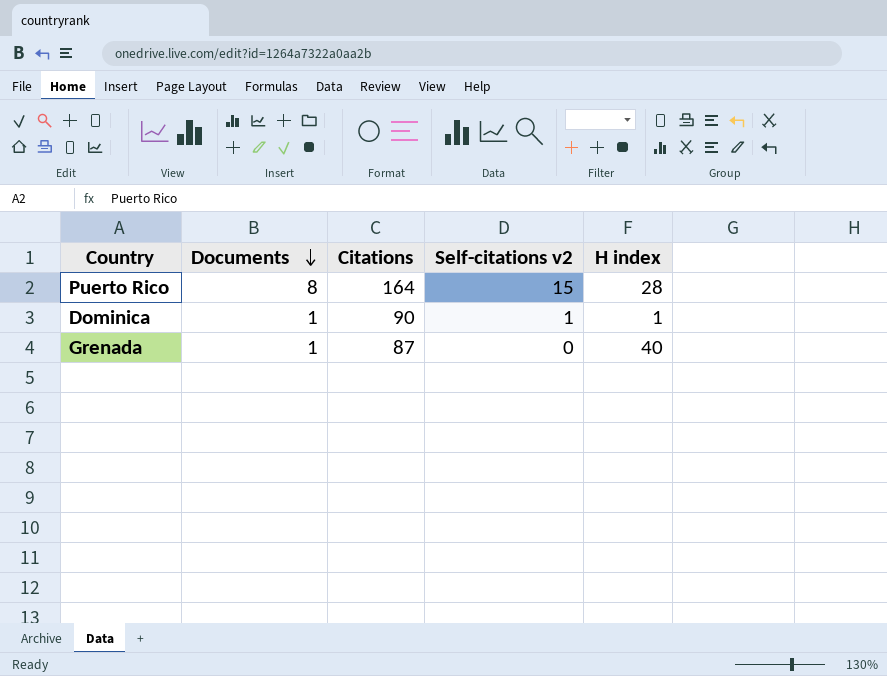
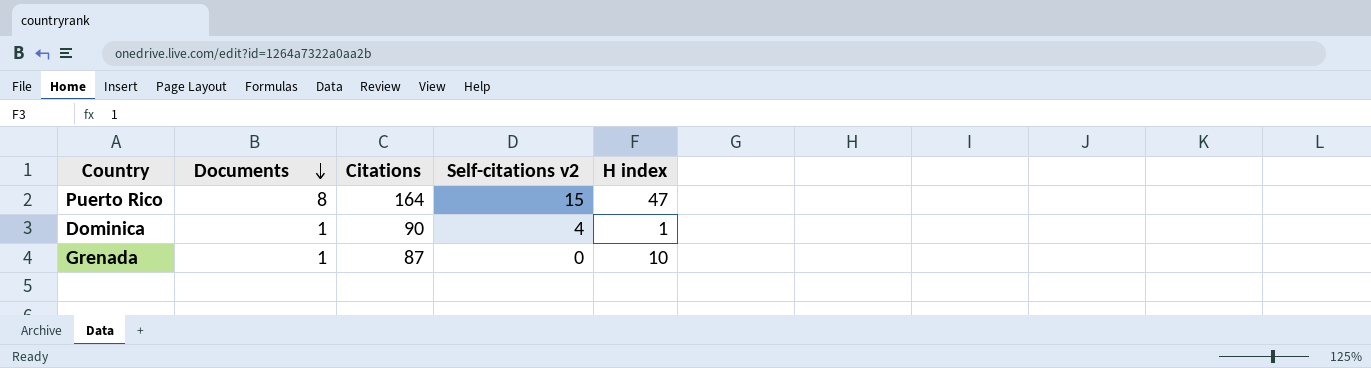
Puerto Rico | H index: 28 -> 47
Dominica | Self-citations v2: 1 -> 4
Grenada | H index: 40 -> 10

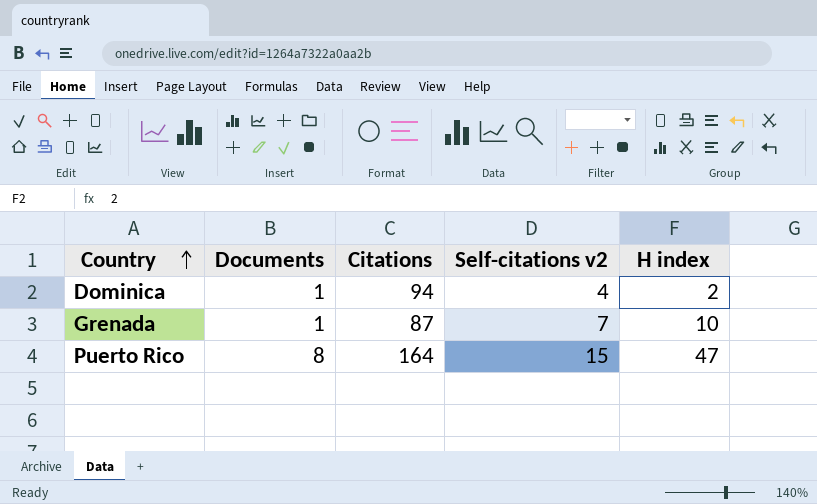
row order: Documents descending -> Country ascending
Dominica | Citations: 90 -> 94
Dominica | H index: 1 -> 2
Grenada | Self-citations v2: 0 -> 7

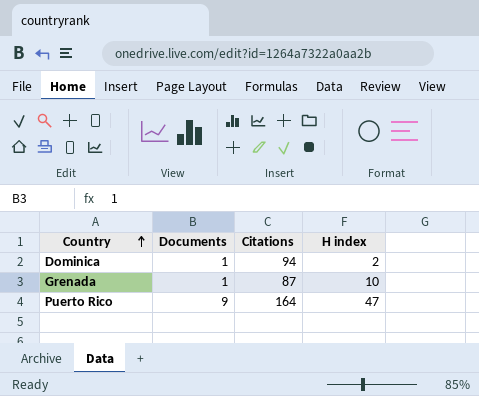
column Self-citations v2 | position: 4 -> none
Puerto Rico | Documents: 8 -> 9

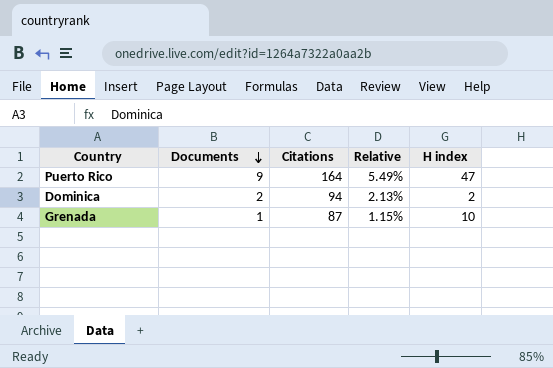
row order: Country ascending -> Documents descending
column Relative | formula: none -> [Documents] / [Citations]
Dominica | Documents: 1 -> 2

